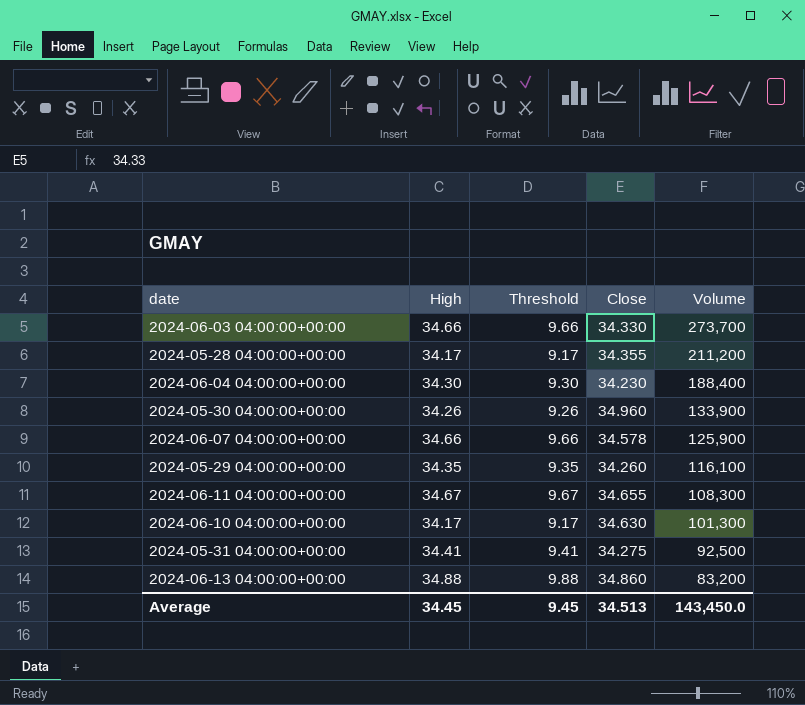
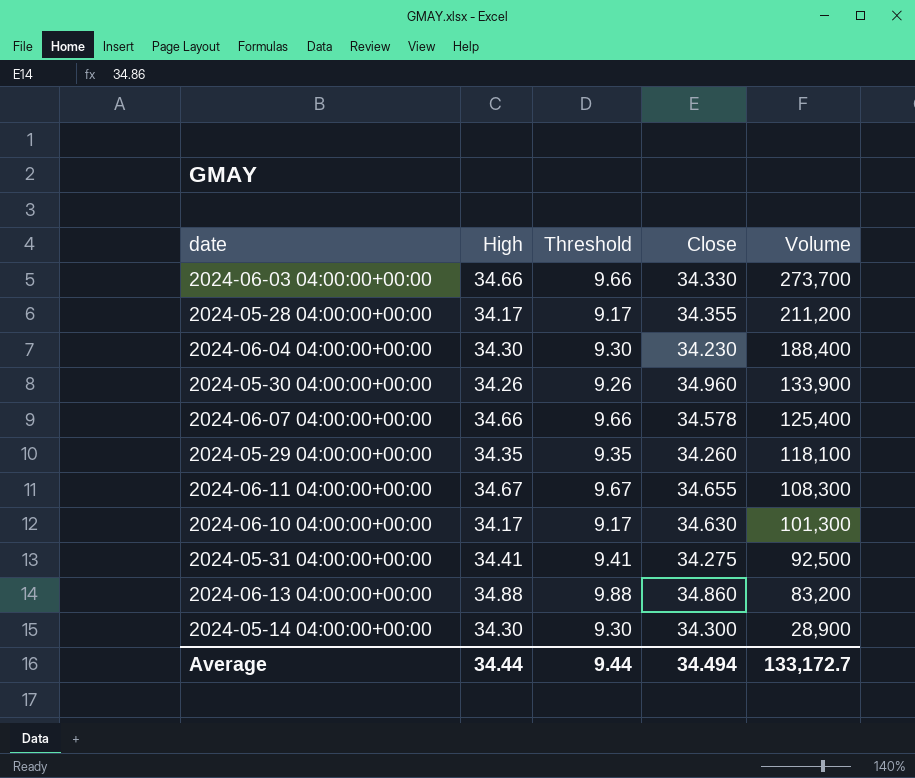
2024-06-07 04:00:00+00:00 | Volume: 125,900 -> 125,400
2024-05-29 04:00:00+00:00 | Volume: 116,100 -> 118,100
row 2024-05-14 04:00:00+00:00: none -> 34.30 | 9.30 | 34.300 | 28,900
Average | High: 34.45 -> 34.44
Average | Threshold: 9.45 -> 9.44
Average | Close: 34.513 -> 34.494
Average | Volume: 143,450.0 -> 133,172.7

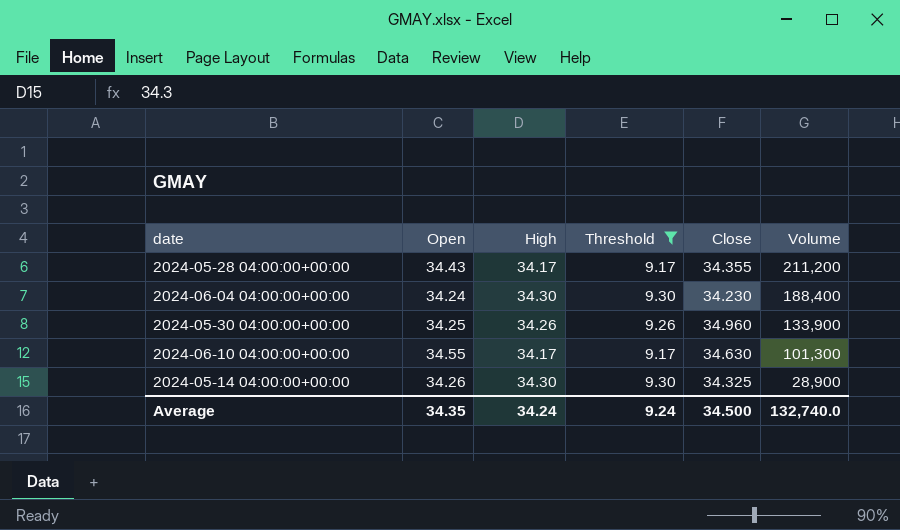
filter: none -> Threshold <= 9.30
column Open | position: none -> 2
2024-05-14 04:00:00+00:00 | Close: 34.300 -> 34.325
Average | High: 34.44 -> 34.24
Average | Threshold: 9.44 -> 9.24
Average | Close: 34.494 -> 34.500
Average | Volume: 133,172.7 -> 132,740.0

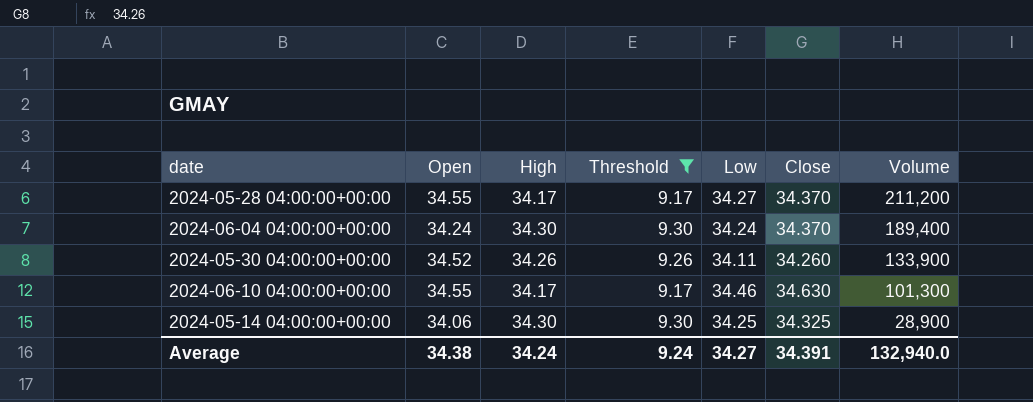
column Low | position: none -> 5
2024-05-28 04:00:00+00:00 | Open: 34.43 -> 34.55
2024-05-28 04:00:00+00:00 | Close: 34.355 -> 34.370
2024-06-04 04:00:00+00:00 | Close: 34.230 -> 34.370
2024-06-04 04:00:00+00:00 | Volume: 188,400 -> 189,400
2024-05-30 04:00:00+00:00 | Open: 34.25 -> 34.52
2024-05-30 04:00:00+00:00 | Close: 34.960 -> 34.260
2024-05-14 04:00:00+00:00 | Open: 34.26 -> 34.06
Average | Open: 34.35 -> 34.38
Average | Close: 34.500 -> 34.391
Average | Volume: 132,740.0 -> 132,940.0

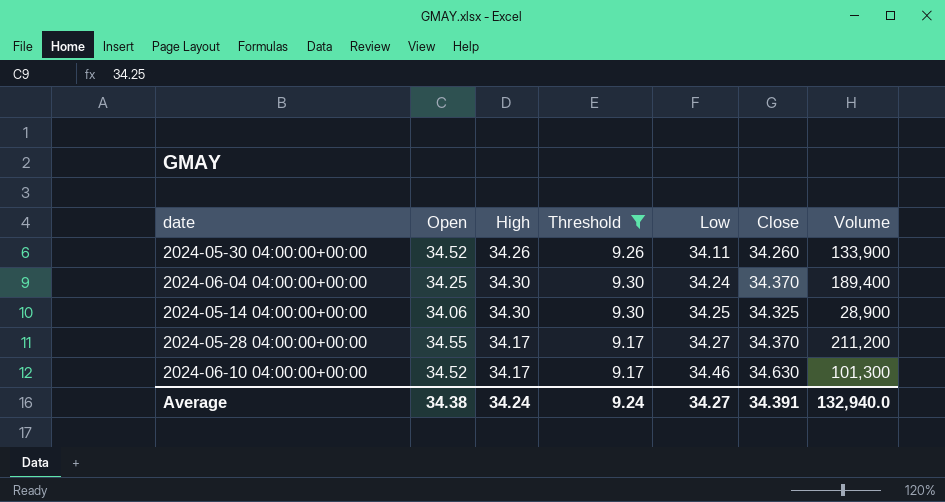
row order: Volume descending -> Low ascending
2024-06-04 04:00:00+00:00 | Open: 34.24 -> 34.25
2024-06-10 04:00:00+00:00 | Open: 34.55 -> 34.52

